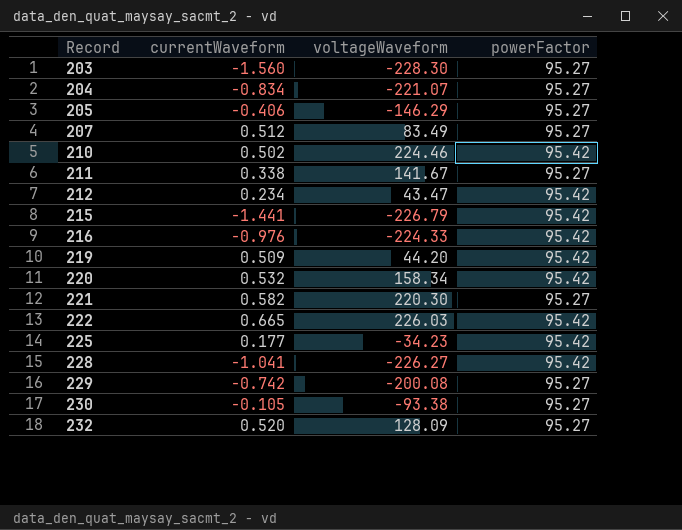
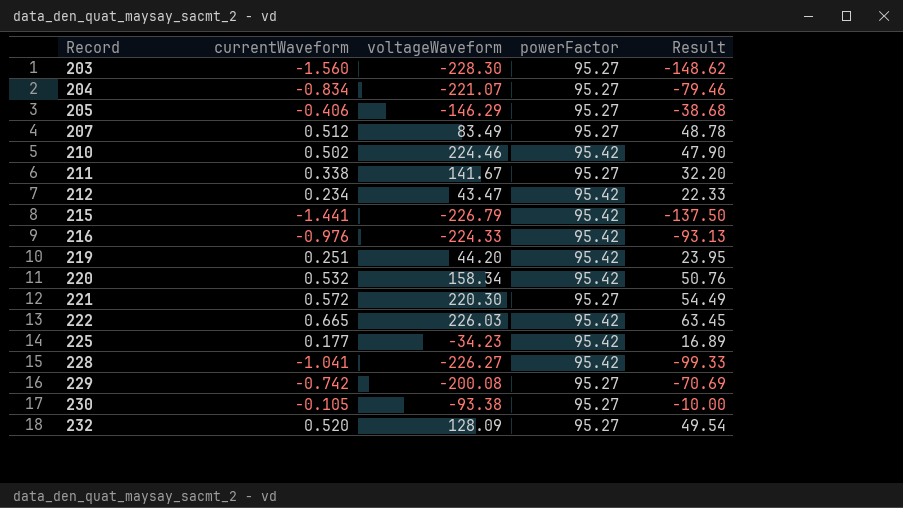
column Result | formula: none -> [currentWaveform] * [powerFactor]
219 | currentWaveform: 0.509 -> 0.251
221 | currentWaveform: 0.582 -> 0.572

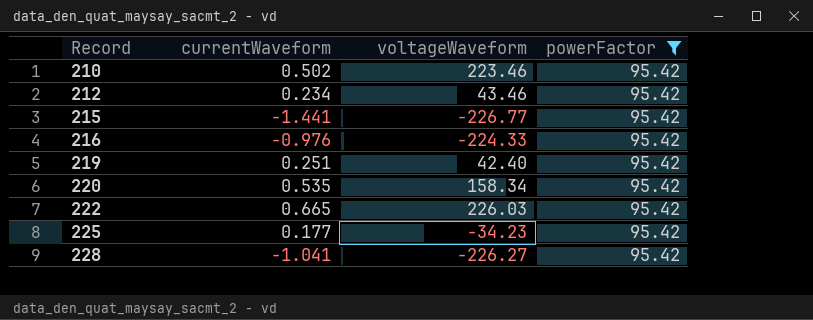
filter: none -> powerFactor = 95.42
column Result | formula: [currentWaveform] * [powerFactor] -> none
210 | voltageWaveform: 224.46 -> 223.46
212 | voltageWaveform: 43.47 -> 43.46
215 | voltageWaveform: -226.79 -> -226.77
219 | voltageWaveform: 44.20 -> 42.40
220 | currentWaveform: 0.532 -> 0.535

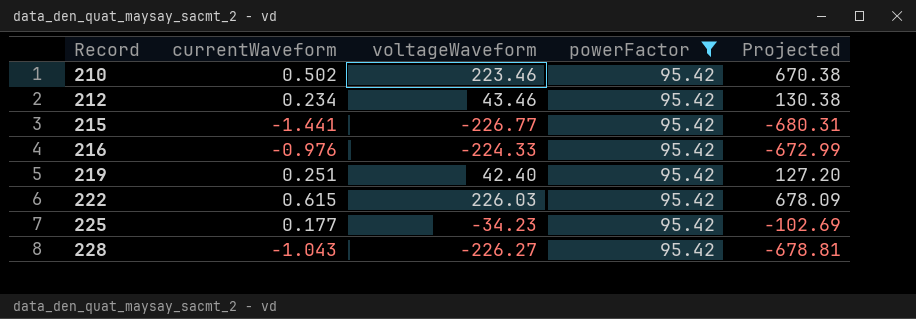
column Projected | formula: none -> [voltageWaveform] * 3
row 220: 0.535 | 158.34 | 95.42 -> none
222 | currentWaveform: 0.665 -> 0.615
228 | currentWaveform: -1.041 -> -1.043

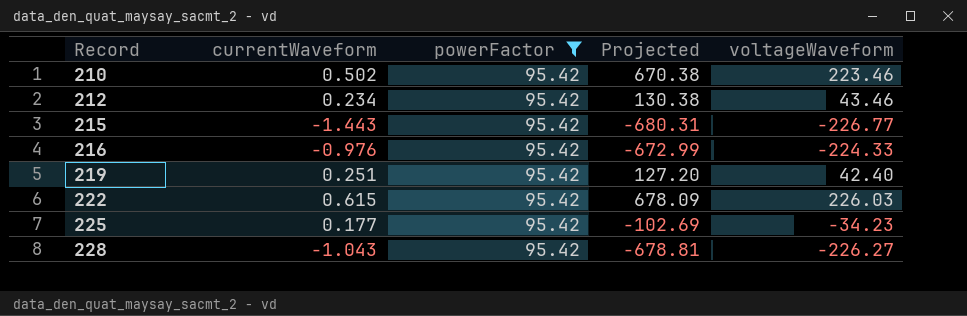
column voltageWaveform | position: 3 -> 5
215 | currentWaveform: -1.441 -> -1.443

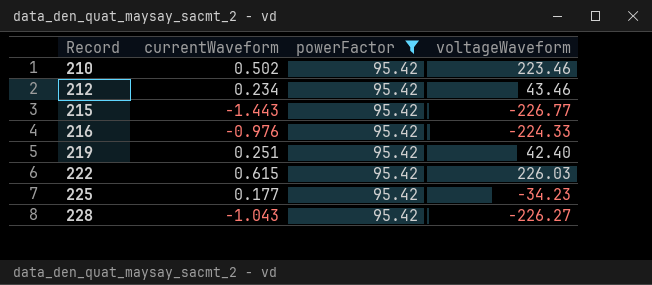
column Projected | formula: [voltageWaveform] * 3 -> none

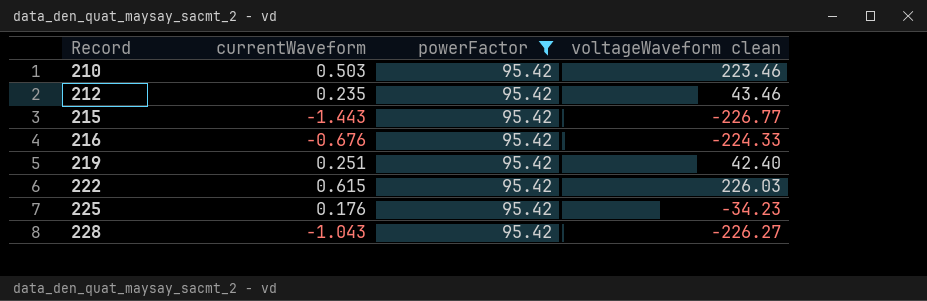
column name: voltageWaveform -> voltageWaveform clean
210 | currentWaveform: 0.502 -> 0.503
212 | currentWaveform: 0.234 -> 0.235
216 | currentWaveform: -0.976 -> -0.676
225 | currentWaveform: 0.177 -> 0.176

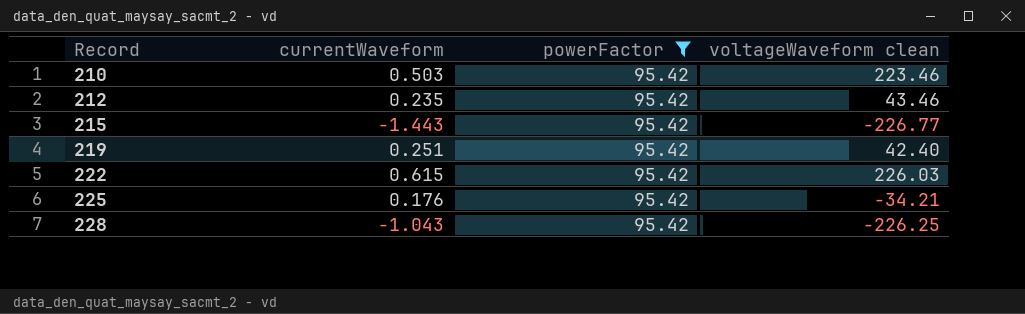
row 216: -0.676 | 95.42 | -224.33 -> none
225 | voltageWaveform clean: -34.23 -> -34.21
228 | voltageWaveform clean: -226.27 -> -226.25

